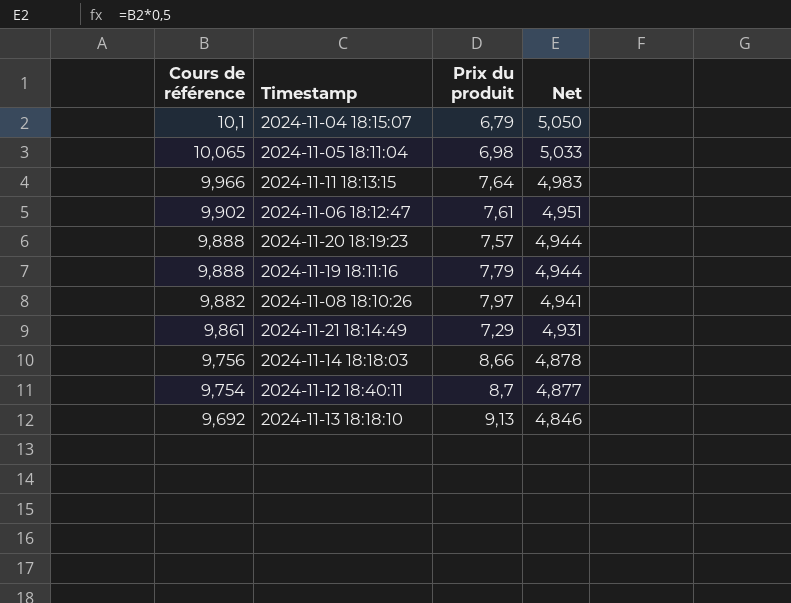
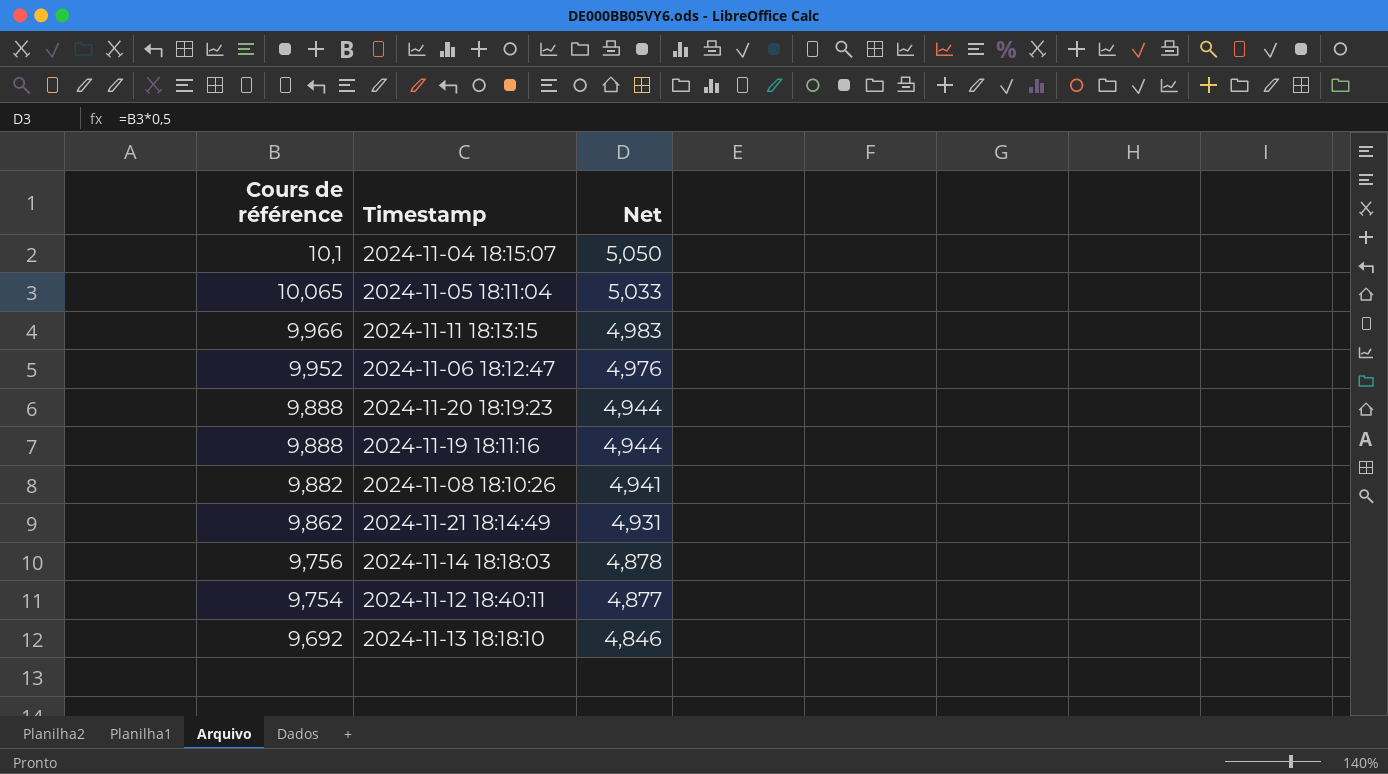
column Prix du produit | position: 3 -> none
2024-11-06 18:12:47 | Cours de référence: 9,902 -> 9,952
2024-11-06 18:12:47 | Net: 4,951 -> 4,976
2024-11-21 18:14:49 | Cours de référence: 9,861 -> 9,862

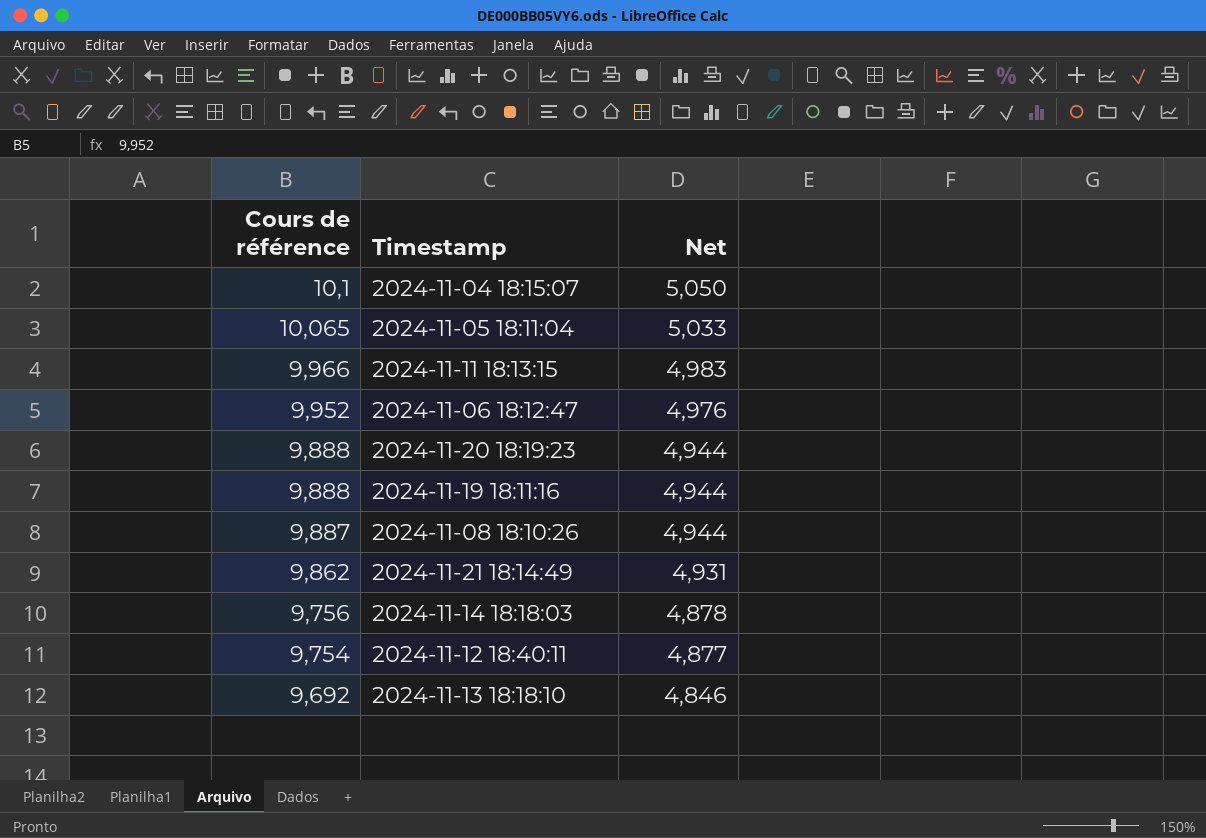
2024-11-08 18:10:26 | Cours de référence: 9,882 -> 9,887
2024-11-08 18:10:26 | Net: 4,941 -> 4,944

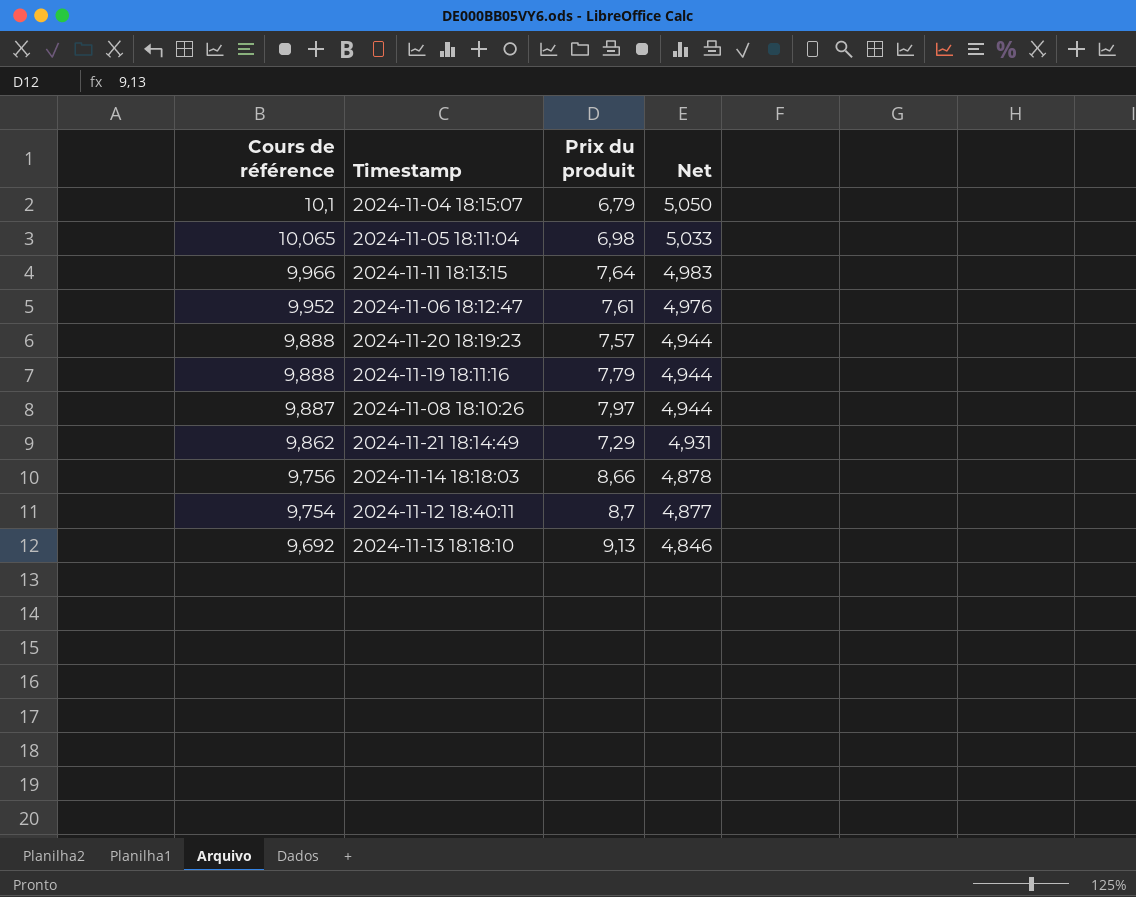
column Prix du produit | position: none -> 3

